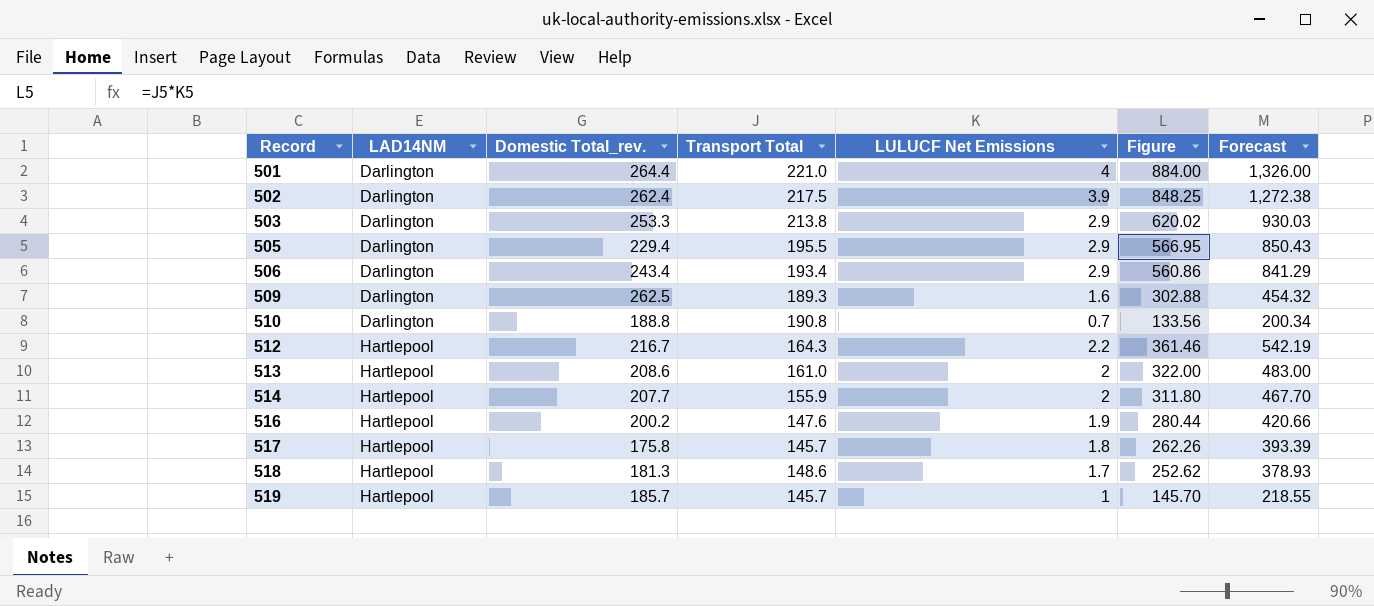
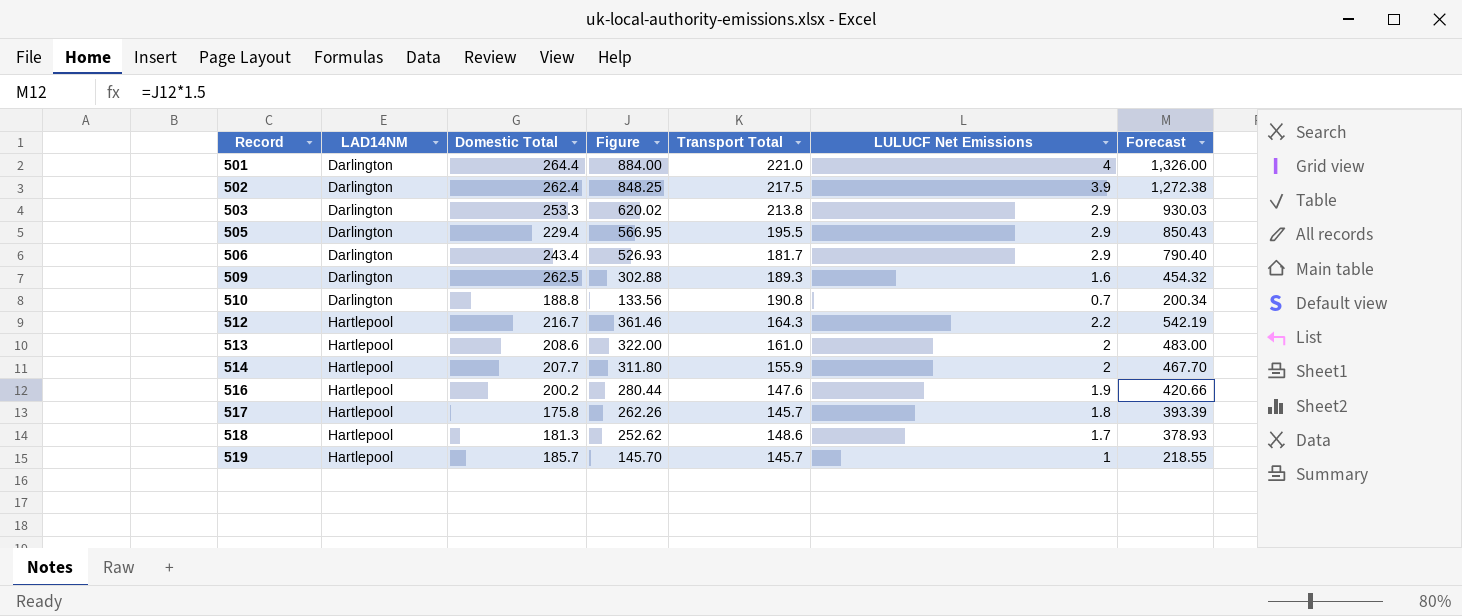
column name: Domestic Total_rev. -> Domestic Total
column Figure | position: 6 -> 4
506 | Figure: 560.86 -> 526.93
506 | Transport Total: 193.4 -> 181.7
506 | Forecast: 841.29 -> 790.40

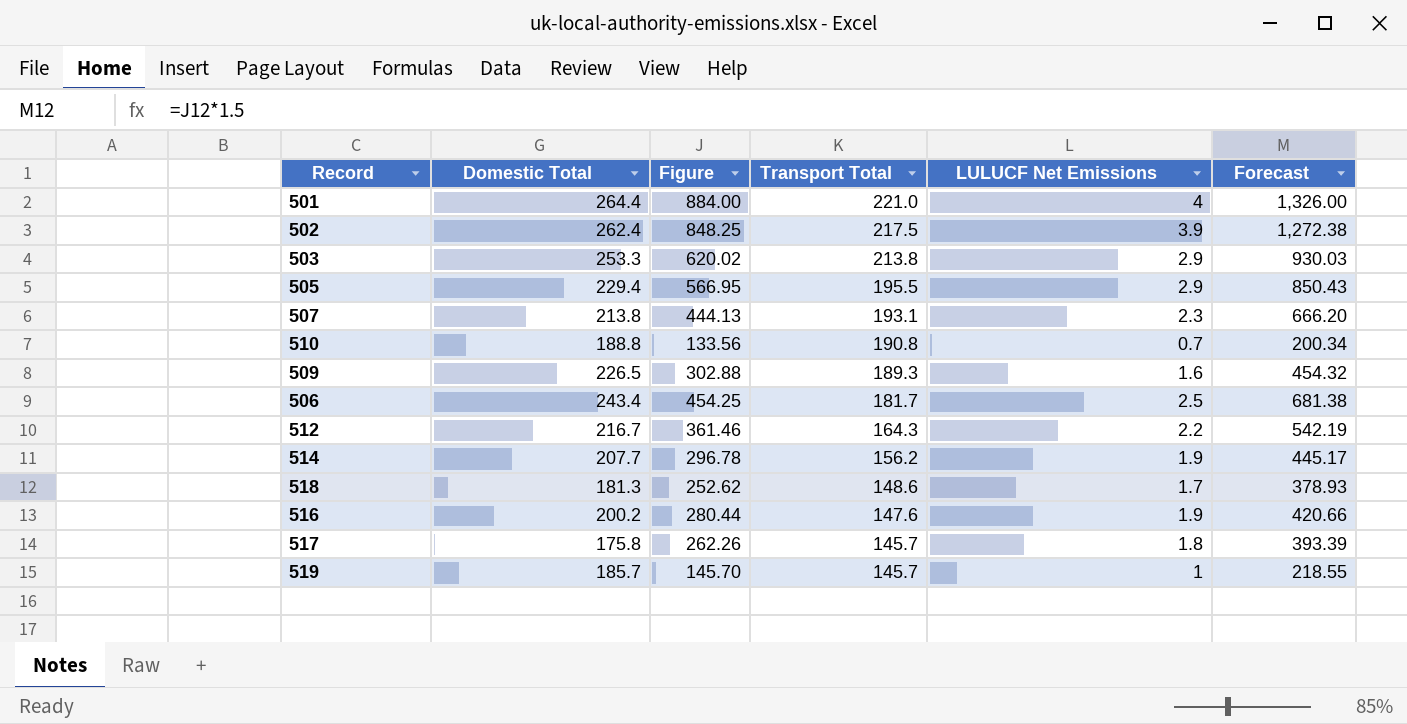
row order: Record ascending -> Transport Total descending
column LAD14NM | position: 2 -> none
row 513: Hartlepool | 208.6 | 322.00 | 161.0 | 2 | 483.00 -> none
row 507: none -> 213.8 | 444.13 | 193.1 | 2.3 | 666.20
509 | Domestic Total: 262.5 -> 226.5
506 | Figure: 526.93 -> 454.25
506 | LULUCF Net Emissions: 2.9 -> 2.5
506 | Forecast: 790.40 -> 681.38
514 | Figure: 311.80 -> 296.78
514 | Transport Total: 155.9 -> 156.2
514 | LULUCF Net Emissions: 2 -> 1.9
514 | Forecast: 467.70 -> 445.17

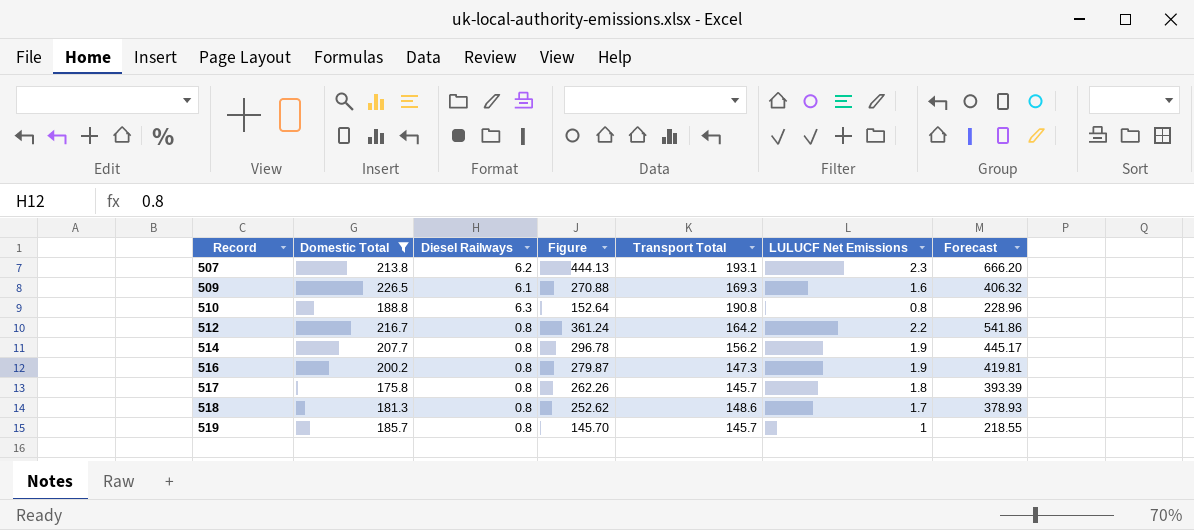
filter: none -> Domestic Total <= 226.5
row order: Transport Total descending -> Record ascending
column Diesel Railways | position: none -> 3
509 | Figure: 302.88 -> 270.88
509 | Transport Total: 189.3 -> 169.3
509 | Forecast: 454.32 -> 406.32
510 | Figure: 133.56 -> 152.64
510 | LULUCF Net Emissions: 0.7 -> 0.8
510 | Forecast: 200.34 -> 228.96
512 | Figure: 361.46 -> 361.24
512 | Transport Total: 164.3 -> 164.2
512 | Forecast: 542.19 -> 541.86
516 | Figure: 280.44 -> 279.87
516 | Transport Total: 147.6 -> 147.3
516 | Forecast: 420.66 -> 419.81

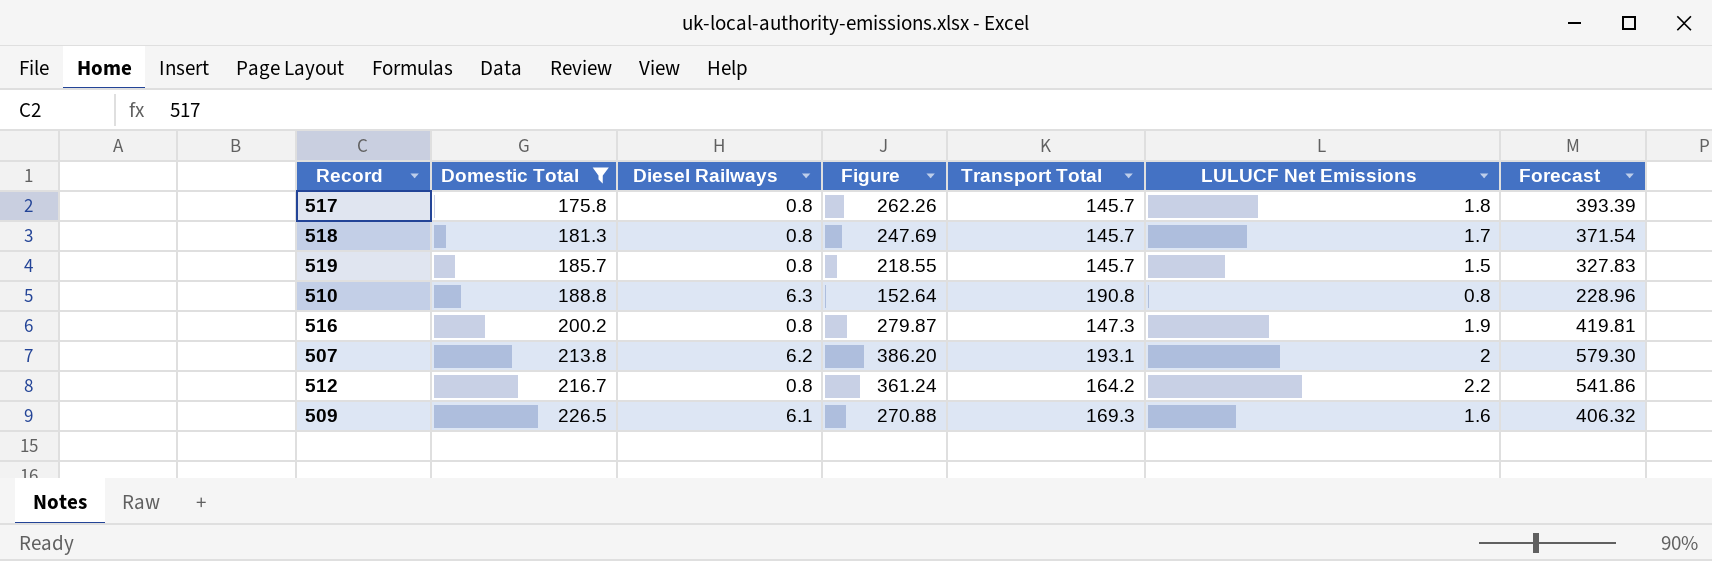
row order: Record ascending -> Domestic Total ascending
row 514: 207.7 | 0.8 | 296.78 | 156.2 | 1.9 | 445.17 -> none
518 | Figure: 252.62 -> 247.69
518 | Transport Total: 148.6 -> 145.7
518 | Forecast: 378.93 -> 371.54
519 | Figure: 145.70 -> 218.55
519 | LULUCF Net Emissions: 1 -> 1.5
519 | Forecast: 218.55 -> 327.83
507 | Figure: 444.13 -> 386.20
507 | LULUCF Net Emissions: 2.3 -> 2
507 | Forecast: 666.20 -> 579.30

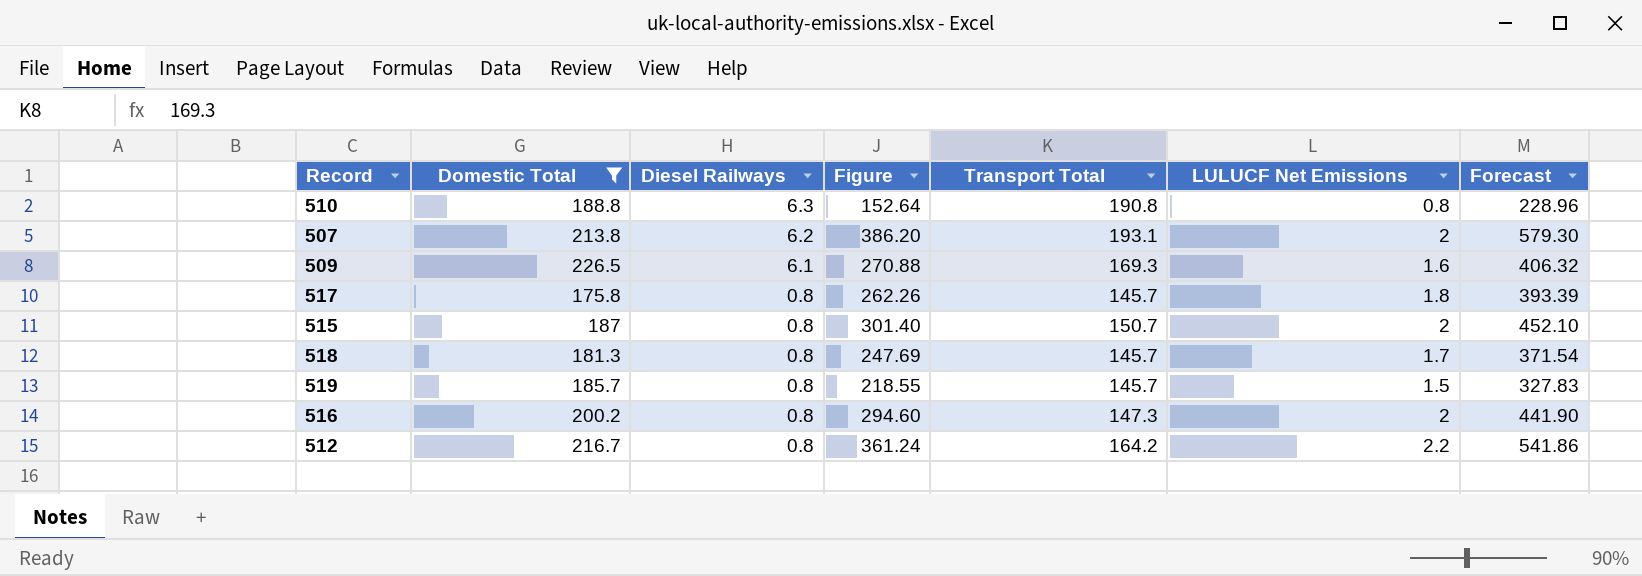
row order: Domestic Total ascending -> Diesel Railways descending
row 515: none -> 187 | 0.8 | 301.40 | 150.7 | 2 | 452.10
516 | Figure: 279.87 -> 294.60
516 | LULUCF Net Emissions: 1.9 -> 2
516 | Forecast: 419.81 -> 441.90

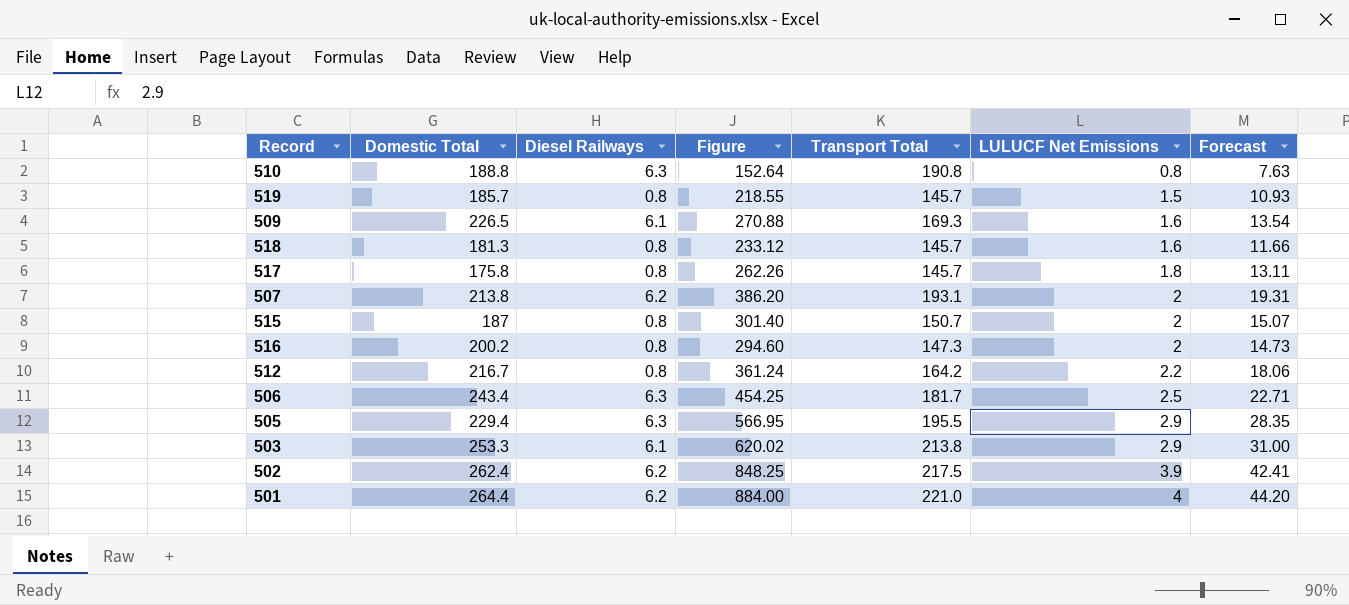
filter: Domestic Total <= 226.5 -> none
row order: Diesel Railways descending -> LULUCF Net Emissions ascending
column Forecast | formula: [Figure] * 1.5 -> [Figure] * 0.05
518 | Figure: 247.69 -> 233.12
518 | LULUCF Net Emissions: 1.7 -> 1.6

